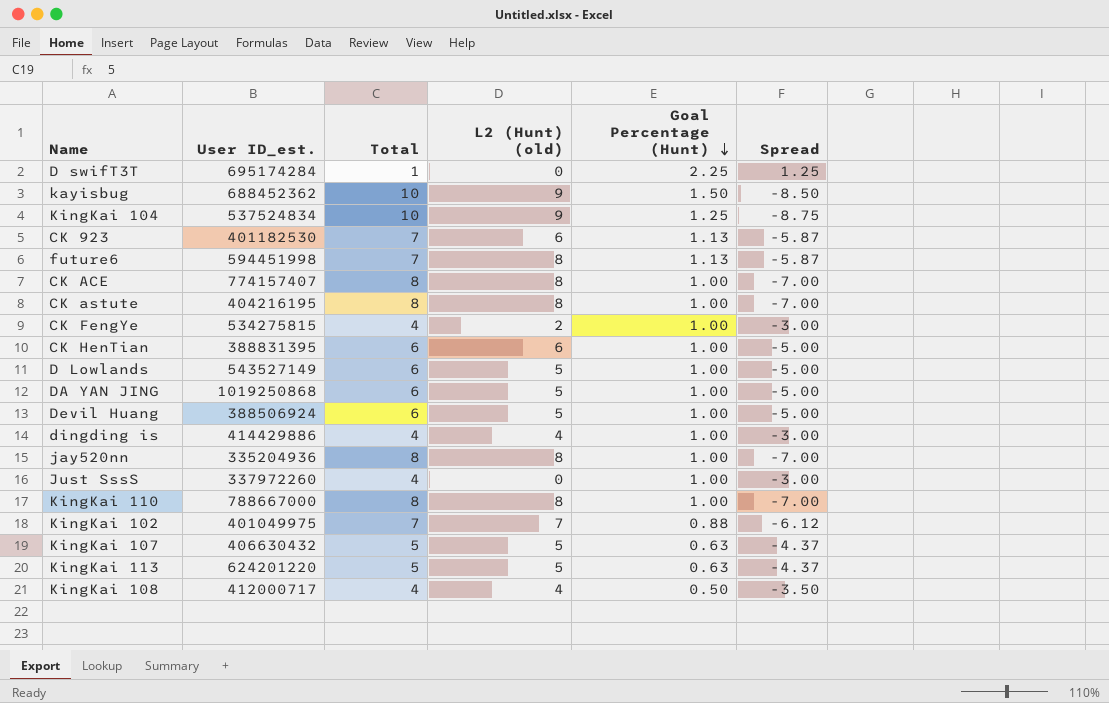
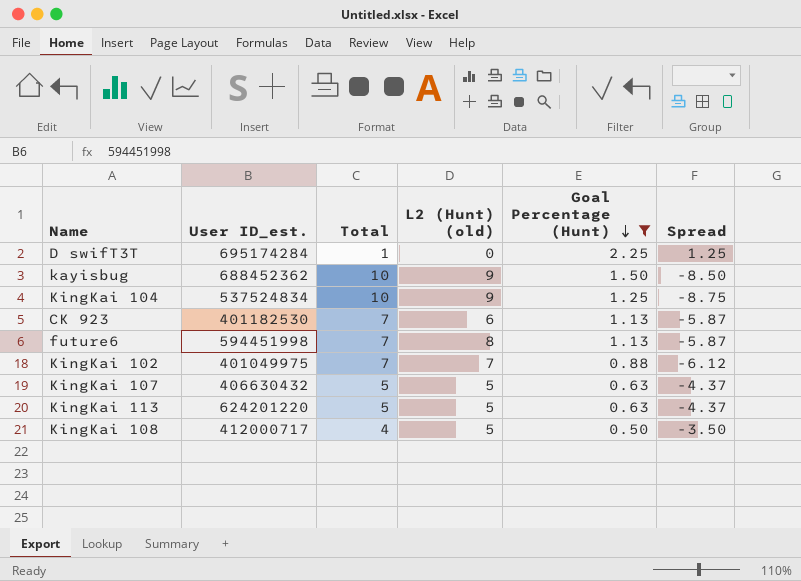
filter: none -> Goal Percentage (Hunt) != 1.00
KingKai 108 | L2 (Hunt) (old): 4 -> 5

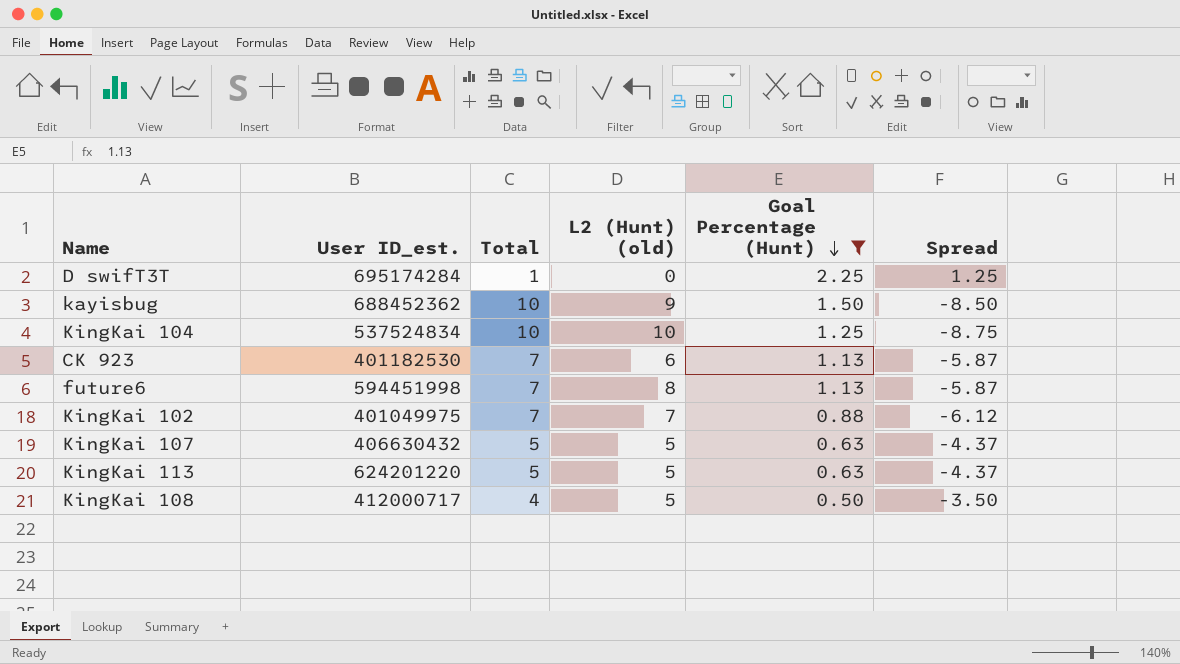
KingKai 104 | L2 (Hunt) (old): 9 -> 10

